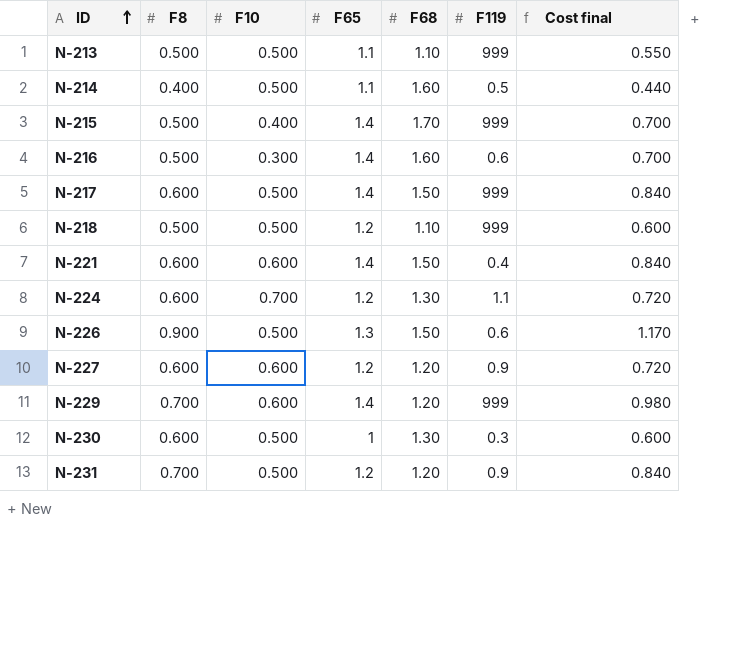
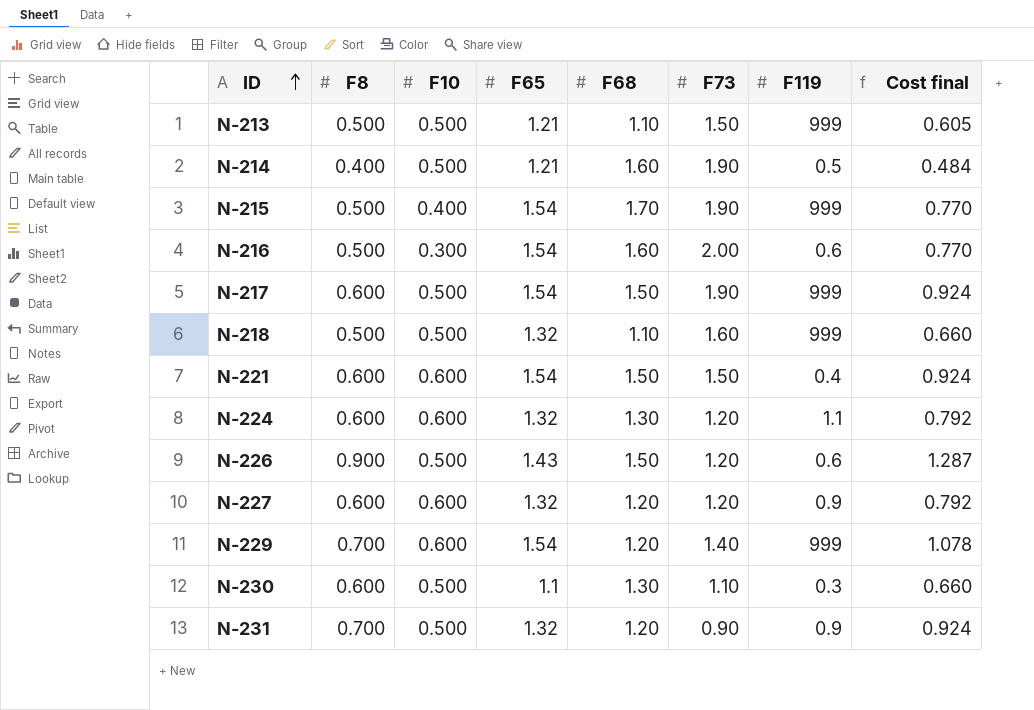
column F73 | position: none -> 6
N-213 | F65: 1.1 -> 1.21
N-213 | Cost final: 0.550 -> 0.605
N-214 | F65: 1.1 -> 1.21
N-214 | Cost final: 0.440 -> 0.484
N-215 | F65: 1.4 -> 1.54
N-215 | Cost final: 0.700 -> 0.770
N-216 | F65: 1.4 -> 1.54
N-216 | Cost final: 0.700 -> 0.770
N-217 | F65: 1.4 -> 1.54
N-217 | Cost final: 0.840 -> 0.924
N-218 | F65: 1.2 -> 1.32
N-218 | Cost final: 0.600 -> 0.660
N-221 | F65: 1.4 -> 1.54
N-221 | Cost final: 0.840 -> 0.924
N-224 | F10: 0.700 -> 0.600
N-224 | F65: 1.2 -> 1.32
N-224 | Cost final: 0.720 -> 0.792
N-226 | F65: 1.3 -> 1.43
N-226 | Cost final: 1.170 -> 1.287
N-227 | F65: 1.2 -> 1.32
N-227 | Cost final: 0.720 -> 0.792
N-229 | F65: 1.4 -> 1.54
N-229 | Cost final: 0.980 -> 1.078
N-230 | F65: 1 -> 1.1
N-230 | Cost final: 0.600 -> 0.660
N-231 | F65: 1.2 -> 1.32
N-231 | Cost final: 0.840 -> 0.924

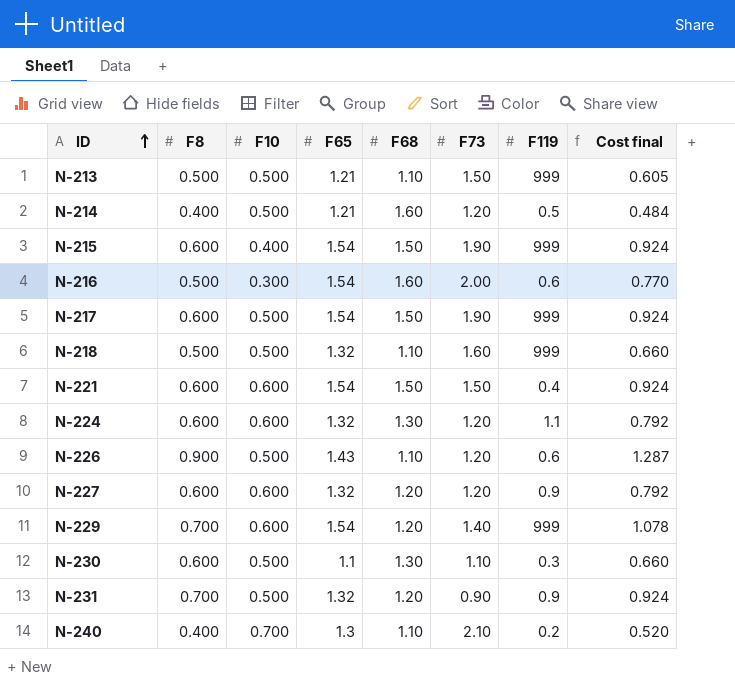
N-214 | F73: 1.90 -> 1.20
N-215 | F8: 0.500 -> 0.600
N-215 | F68: 1.70 -> 1.50
N-215 | Cost final: 0.770 -> 0.924
N-226 | F68: 1.50 -> 1.10
row N-240: none -> 0.400 | 0.700 | 1.3 | 1.10 | 2.10 | 0.2 | 0.520

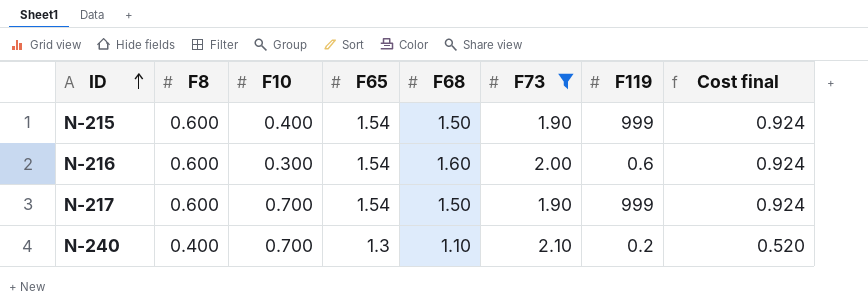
filter: none -> F73 >= 1.90
N-216 | F8: 0.500 -> 0.600
N-216 | Cost final: 0.770 -> 0.924
N-217 | F10: 0.500 -> 0.700

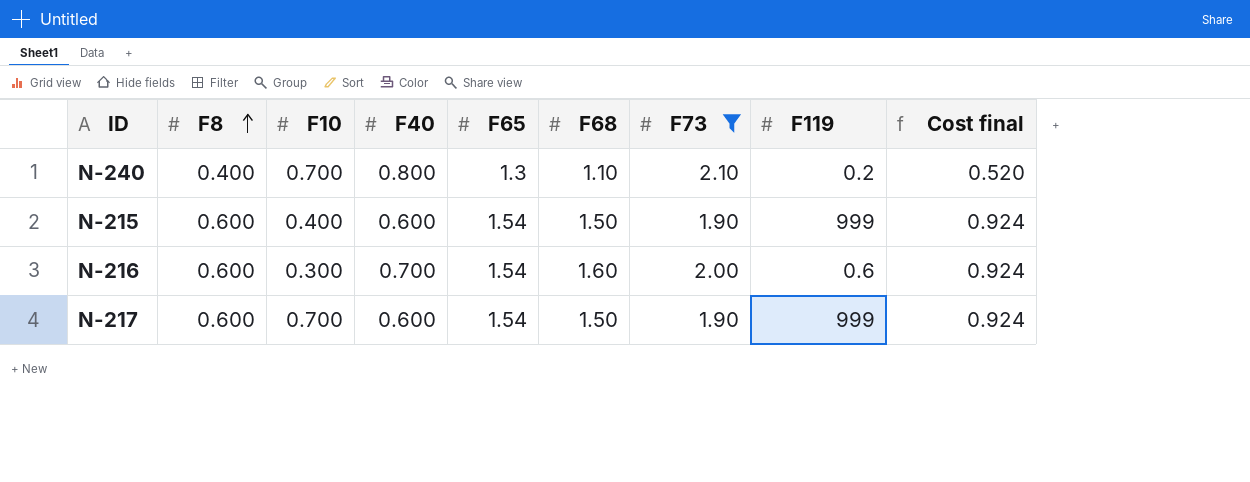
row order: ID ascending -> F8 ascending
column F40 | position: none -> 4

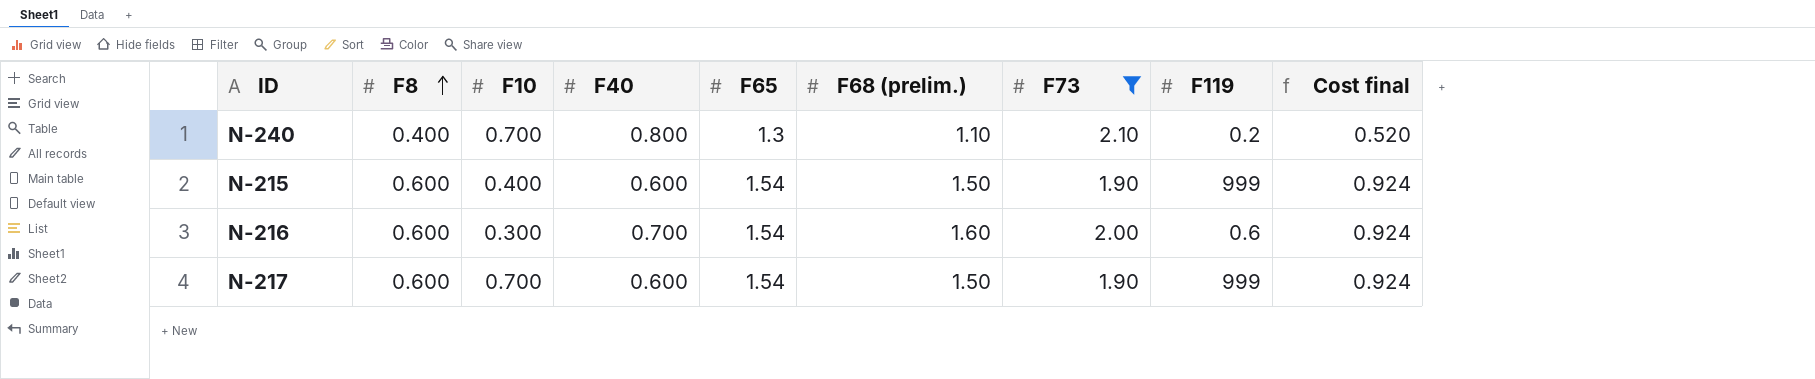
column name: F68 -> F68 (prelim.)

